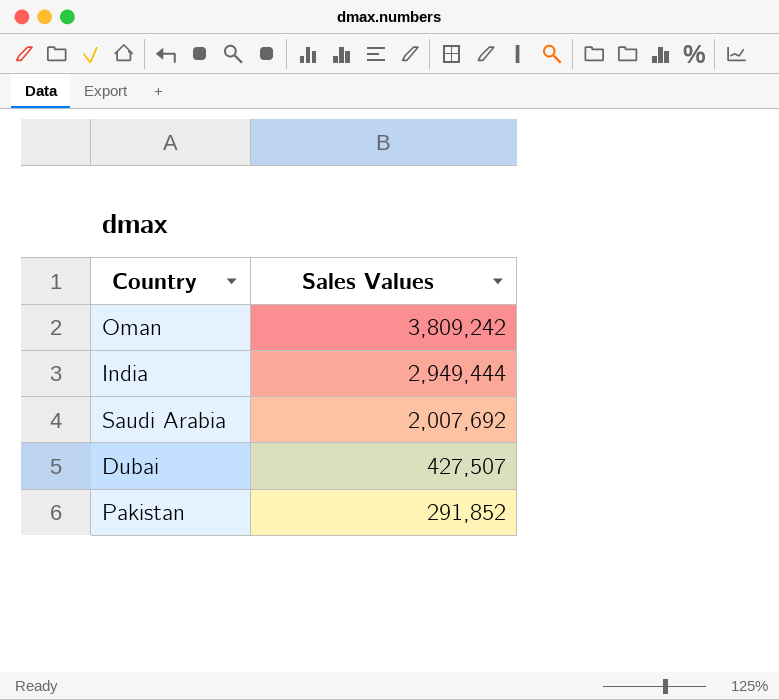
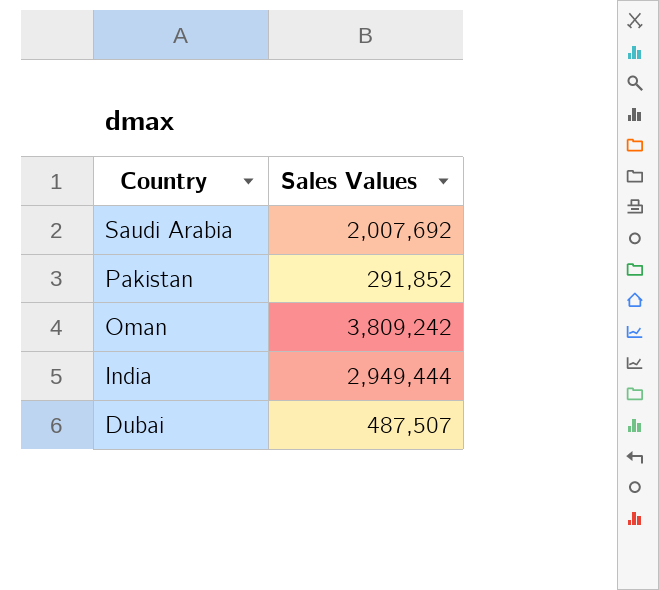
row order: Sales Values descending -> Country descending
Dubai | Sales Values: 427,507 -> 487,507

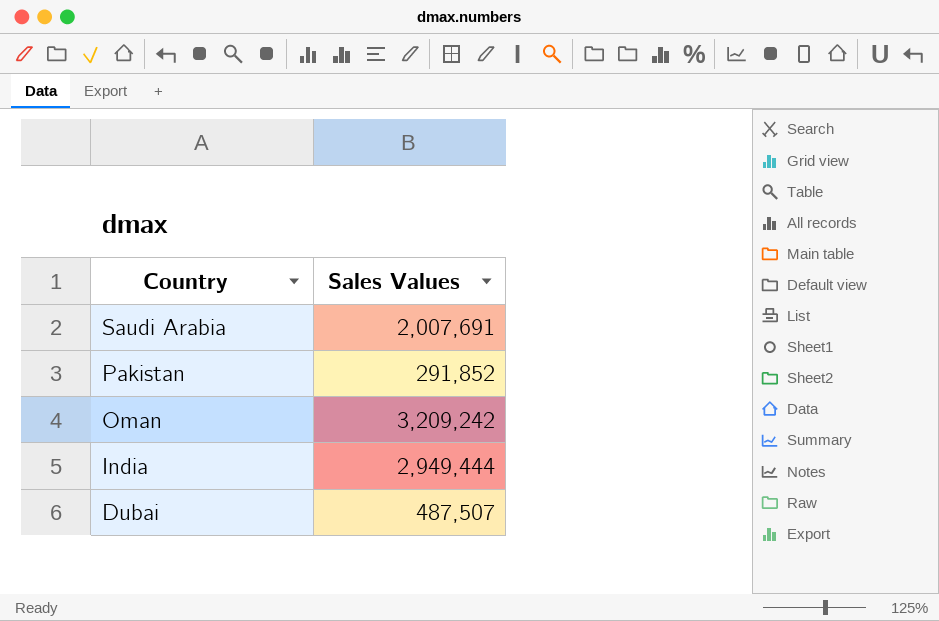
Saudi Arabia | Sales Values: 2,007,692 -> 2,007,691
Oman | Sales Values: 3,809,242 -> 3,209,242

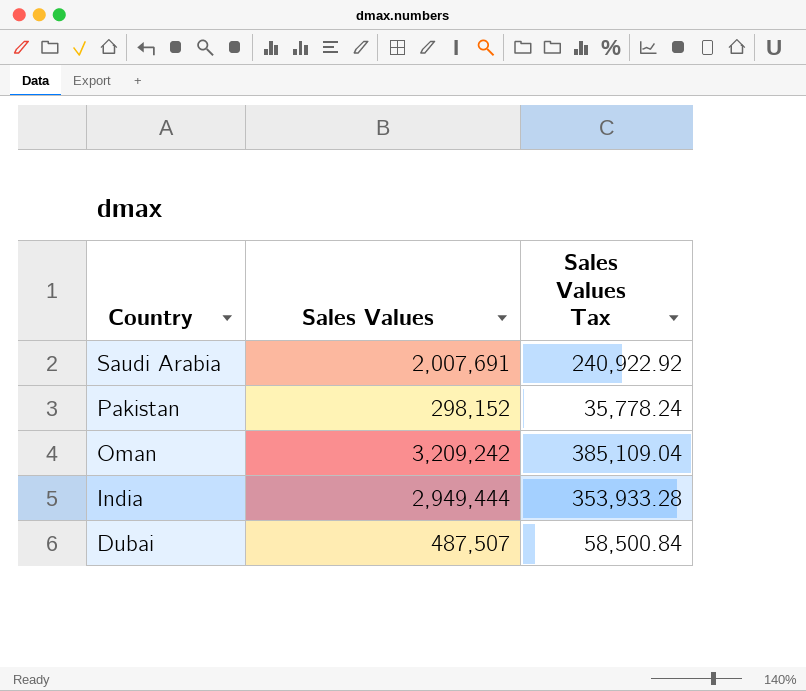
column Sales Values Tax | formula: none -> [Sales Values] * 0.12
Pakistan | Sales Values: 291,852 -> 298,152

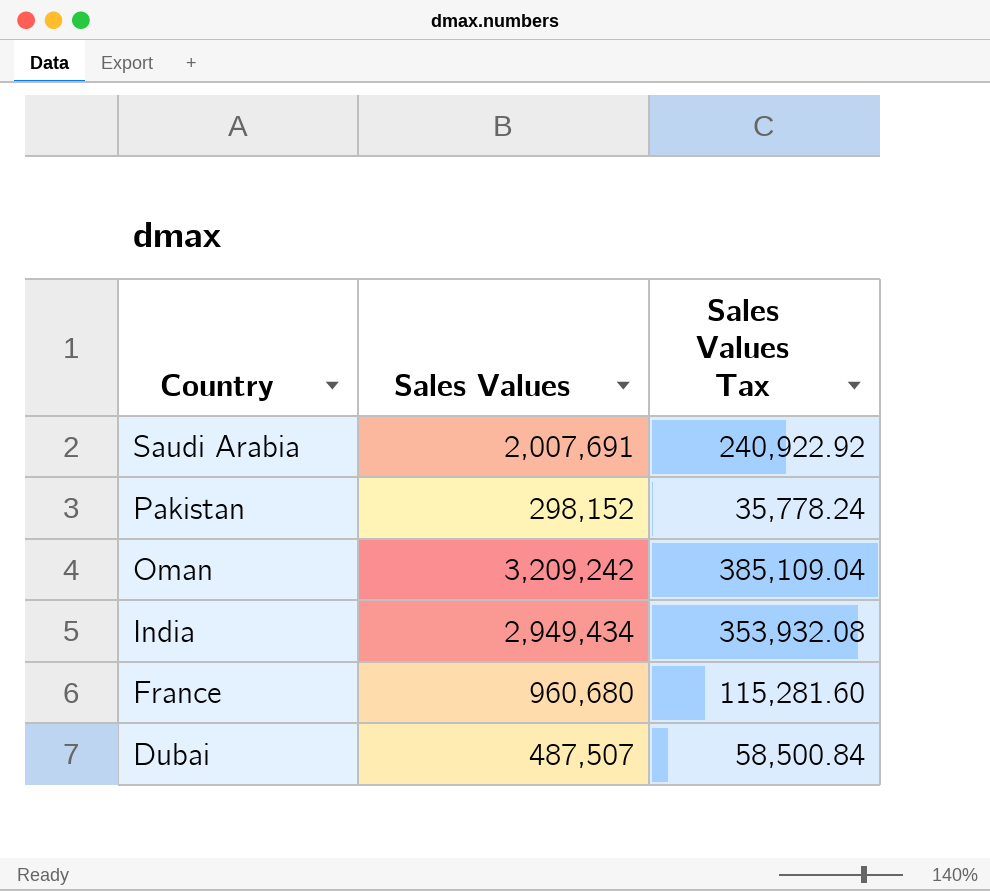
India | Sales Values: 2,949,444 -> 2,949,434
India | Sales Values Tax: 353,933.28 -> 353,932.08
row France: none -> 960,680 | 115,281.60

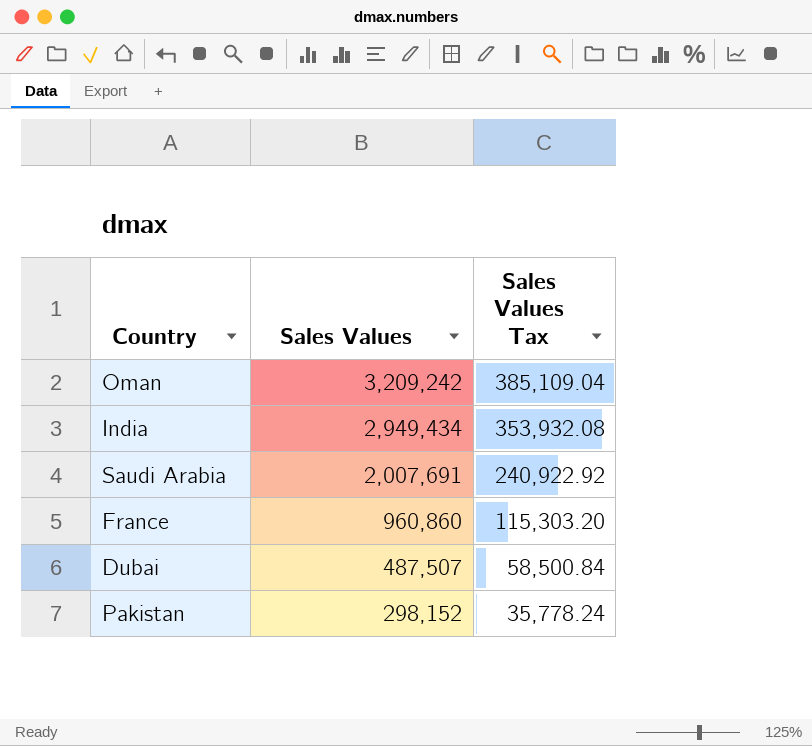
row order: Country descending -> Sales Values descending
France | Sales Values: 960,680 -> 960,860
France | Sales Values Tax: 115,281.60 -> 115,303.20

